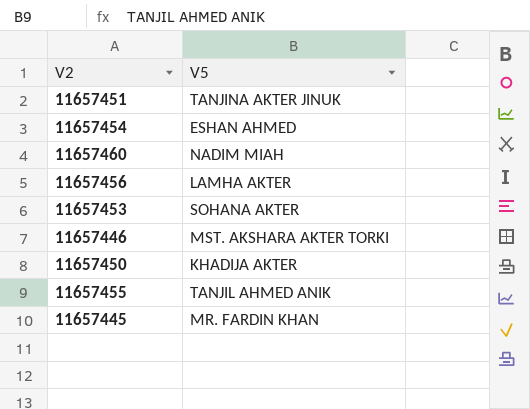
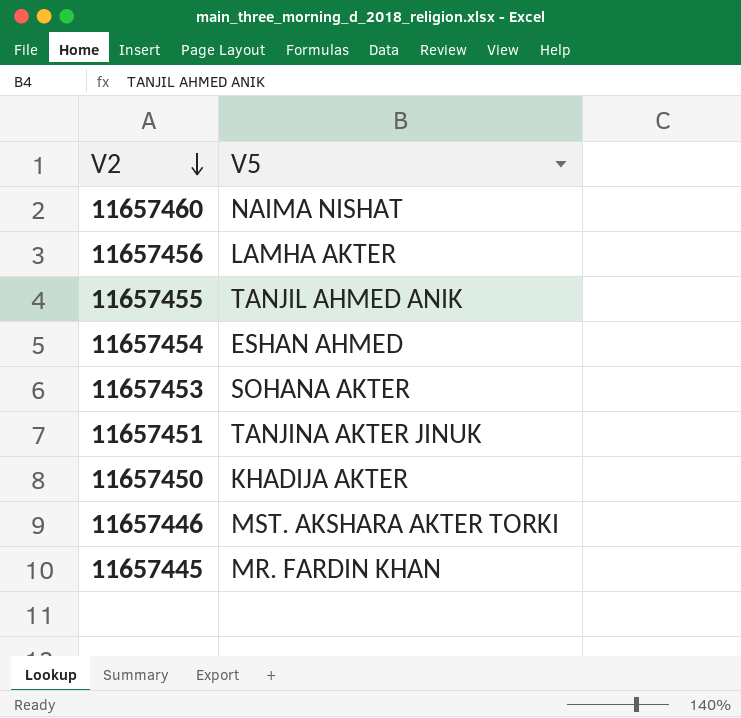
row order: none -> V2 descending
11657460 | V5: NADIM MIAH -> NAIMA NISHAT

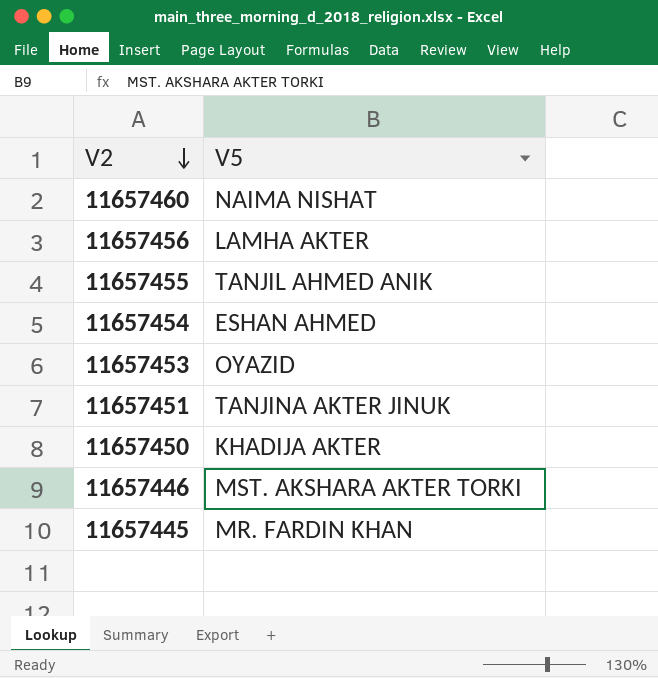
11657453 | V5: SOHANA AKTER -> OYAZID

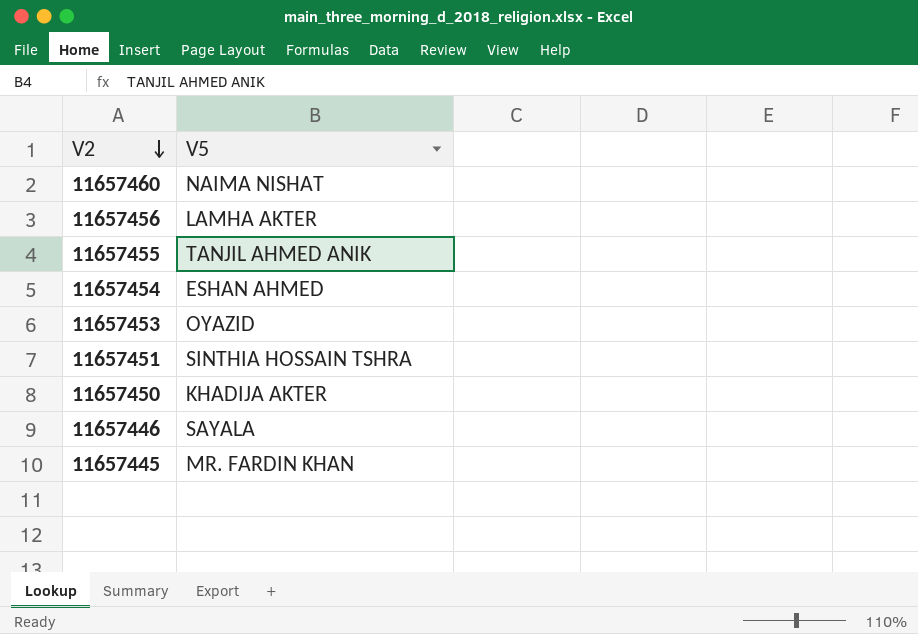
11657451 | V5: TANJINA AKTER JINUK -> SINTHIA HOSSAIN TSHRA
11657446 | V5: MST. AKSHARA AKTER TORKI -> SAYALA

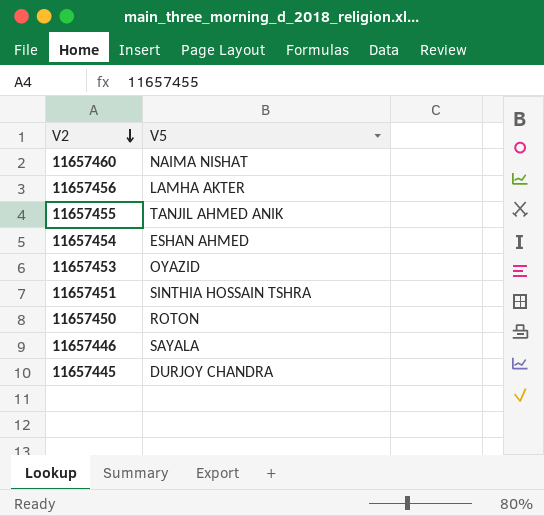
11657450 | V5: KHADIJA AKTER -> ROTON
11657445 | V5: MR. FARDIN KHAN -> DURJOY CHANDRA

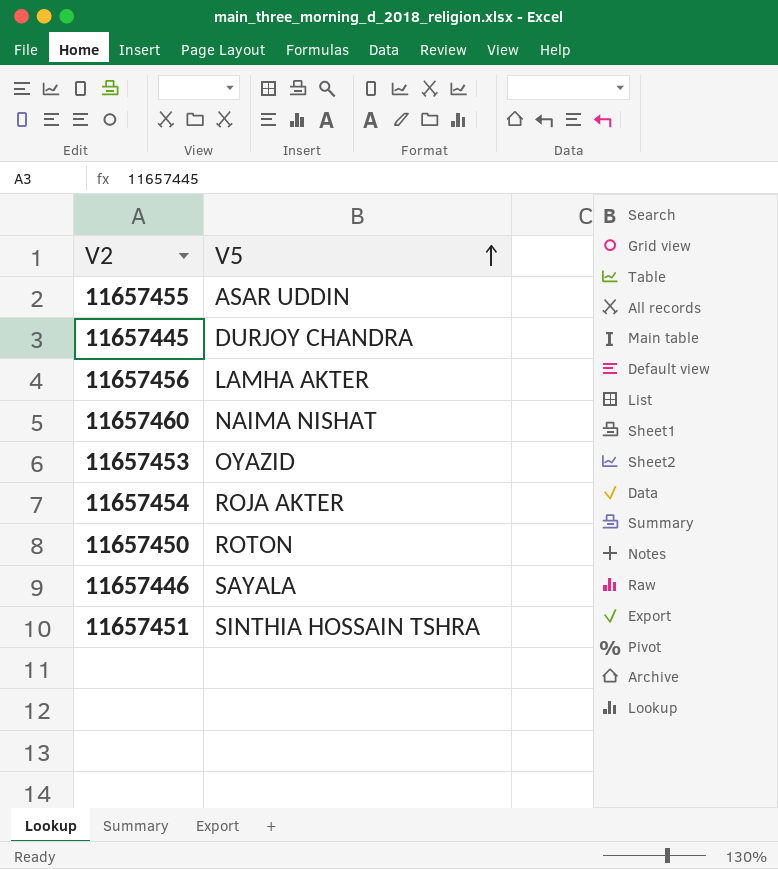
row order: V2 descending -> V5 ascending
11657455 | V5: TANJIL AHMED ANIK -> ASAR UDDIN
11657454 | V5: ESHAN AHMED -> ROJA AKTER

